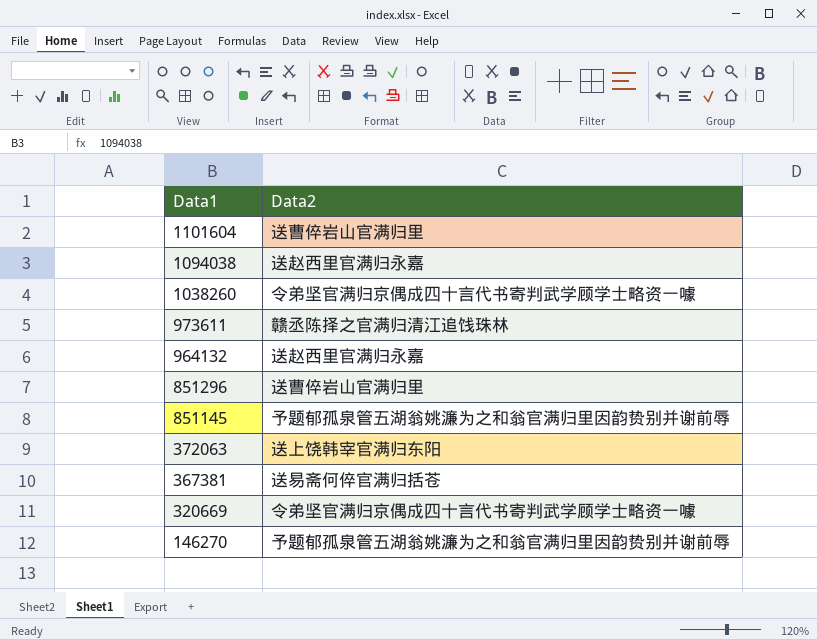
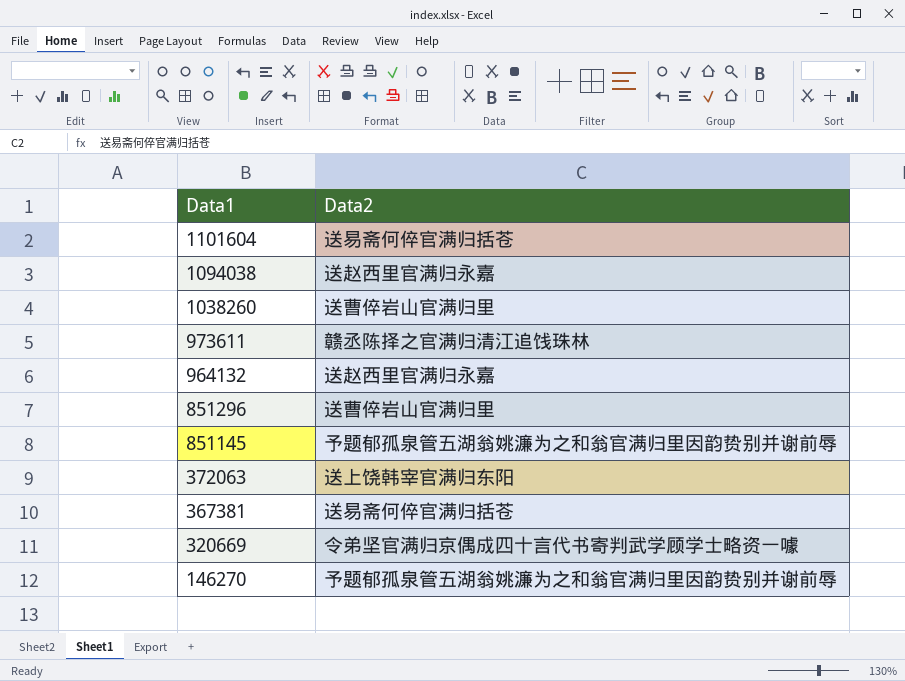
1101604 | Data2: 送曹倅岩山官满归里 -> 送易斋何倅官满归括苍
1038260 | Data2: 令弟坚官满归京偶成四十言代书寄判武学顾学士略资一噱 -> 送曹倅岩山官满归里

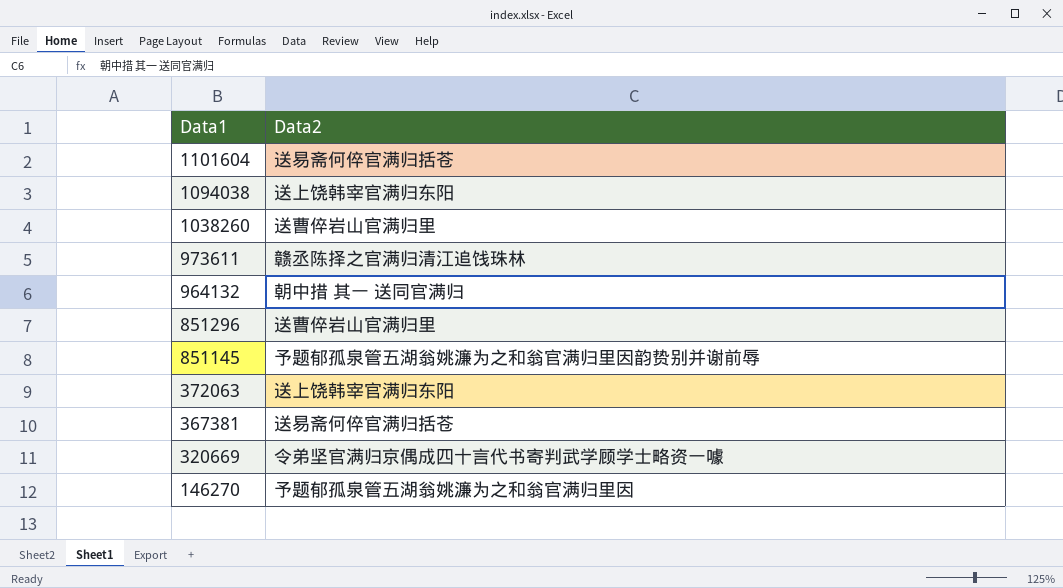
1094038 | Data2: 送赵西里官满归永嘉 -> 送上饶韩宰官满归东阳
964132 | Data2: 送赵西里官满归永嘉 -> 朝中措 其一 送同官满归
146270 | Data2: 予题郁孤泉管五湖翁姚濂为之和翁官满归里因韵贽别并谢前辱 -> 予题郁孤泉管五湖翁姚濂为之和翁官满归里因

